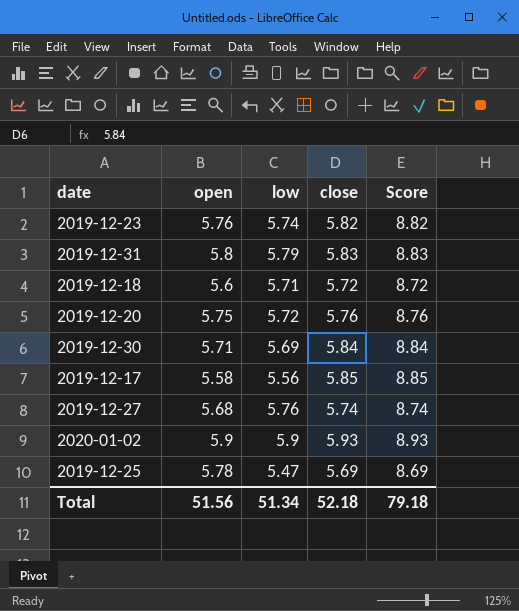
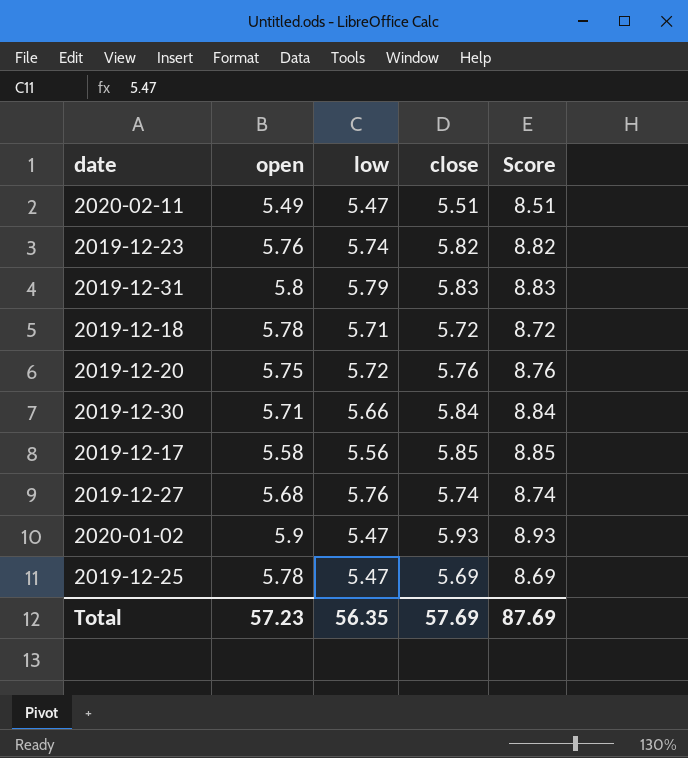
row 2020-02-11: none -> 5.49 | 5.47 | 5.51 | 8.51
2019-12-18 | open: 5.6 -> 5.78
2019-12-30 | low: 5.69 -> 5.66
2020-01-02 | low: 5.9 -> 5.47
Total | open: 51.56 -> 57.23
Total | low: 51.34 -> 56.35
Total | close: 52.18 -> 57.69
Total | Score: 79.18 -> 87.69

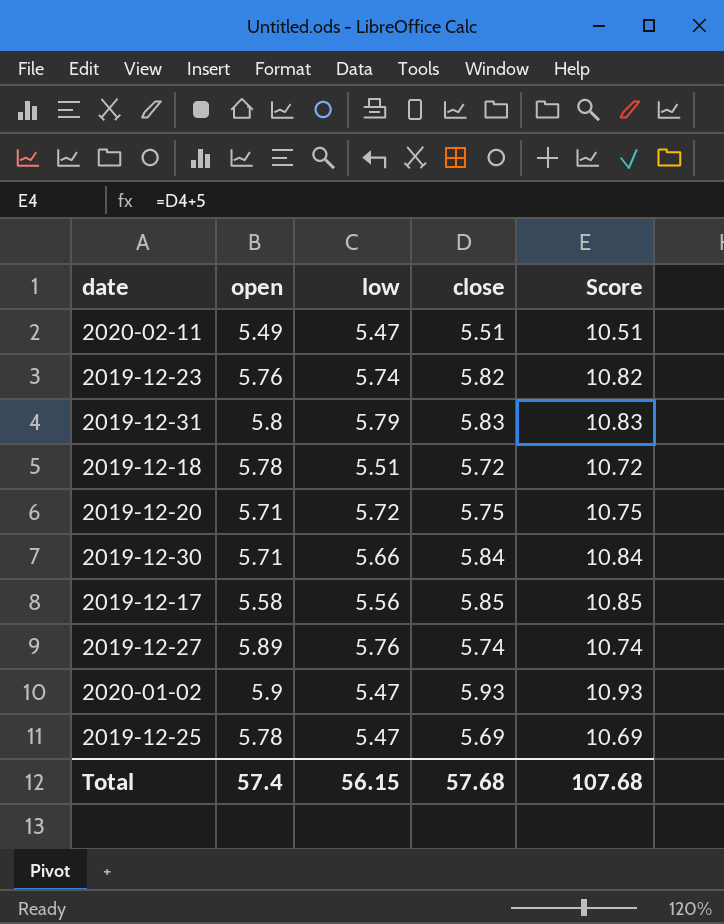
column Score | formula: [close] + 3 -> [close] + 5
2019-12-18 | low: 5.71 -> 5.51
2019-12-20 | open: 5.75 -> 5.71
2019-12-20 | close: 5.76 -> 5.75
2019-12-27 | open: 5.68 -> 5.89
Total | open: 57.23 -> 57.4
Total | low: 56.35 -> 56.15
Total | close: 57.69 -> 57.68
Total | Score: 87.69 -> 107.68

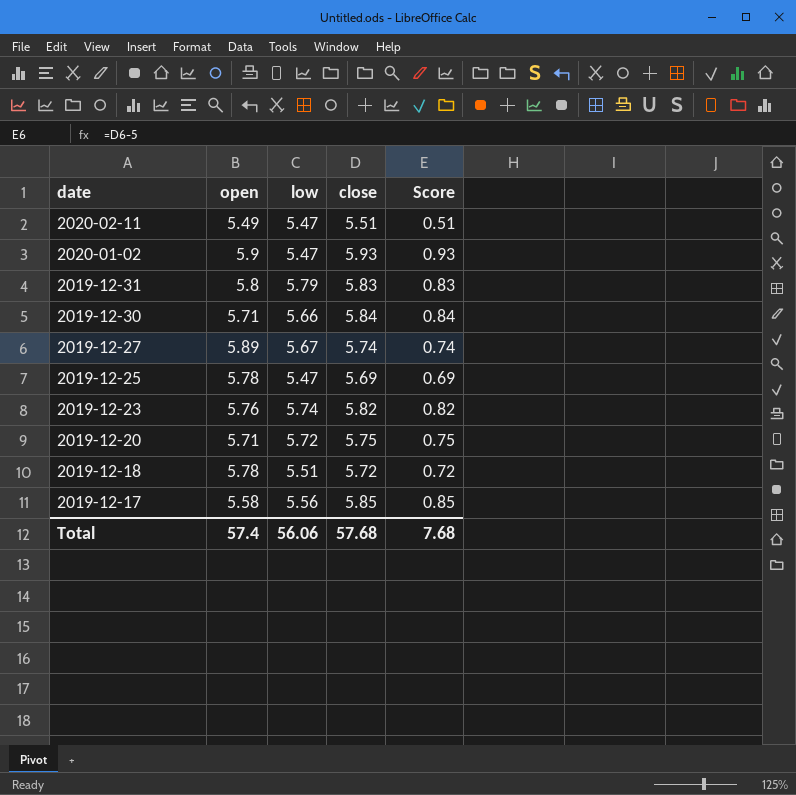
row order: none -> date descending
column Score | formula: [close] + 5 -> [close] - 5
2019-12-27 | low: 5.76 -> 5.67
Total | low: 56.15 -> 56.06
Total | Score: 107.68 -> 7.68

